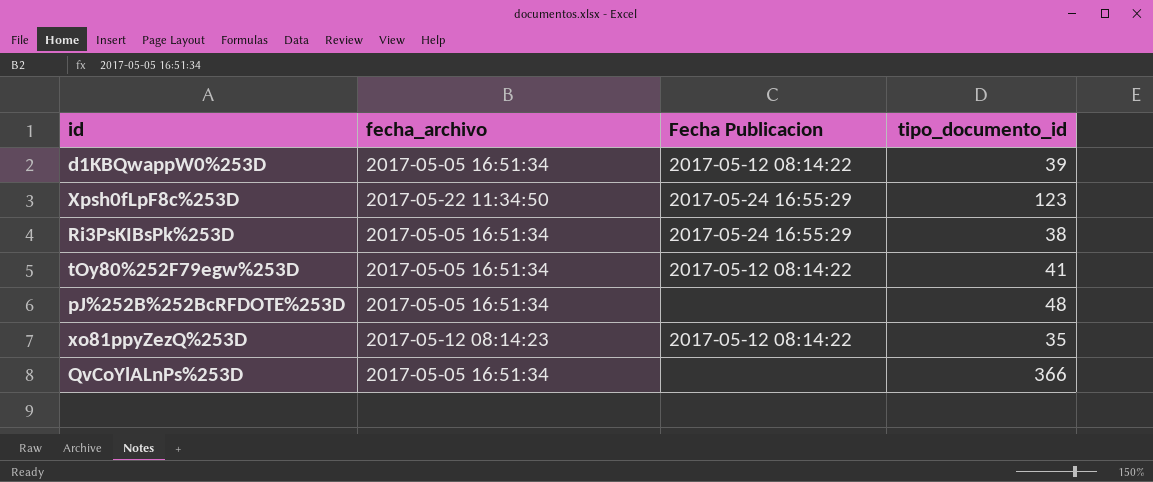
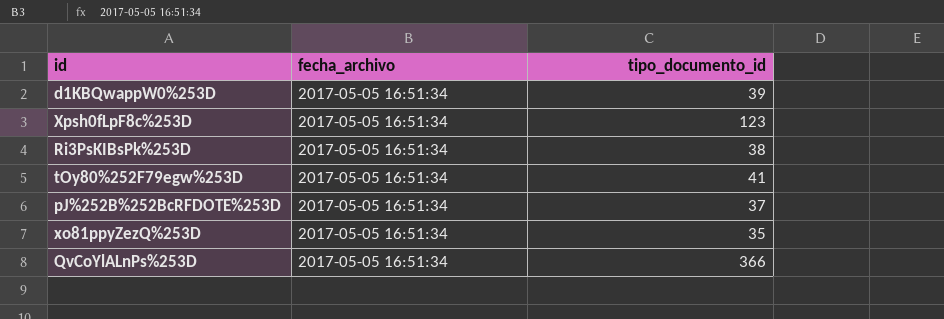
column Fecha Publicacion | position: 3 -> none
Xpsh0fLpF8c%253D | fecha_archivo: 2017-05-22 11:34:50 -> 2017-05-05 16:51:34
pJ%252B%252BcRFDOTE%253D | tipo_documento_id: 48 -> 37
xo81ppyZezQ%253D | fecha_archivo: 2017-05-12 08:14:23 -> 2017-05-05 16:51:34

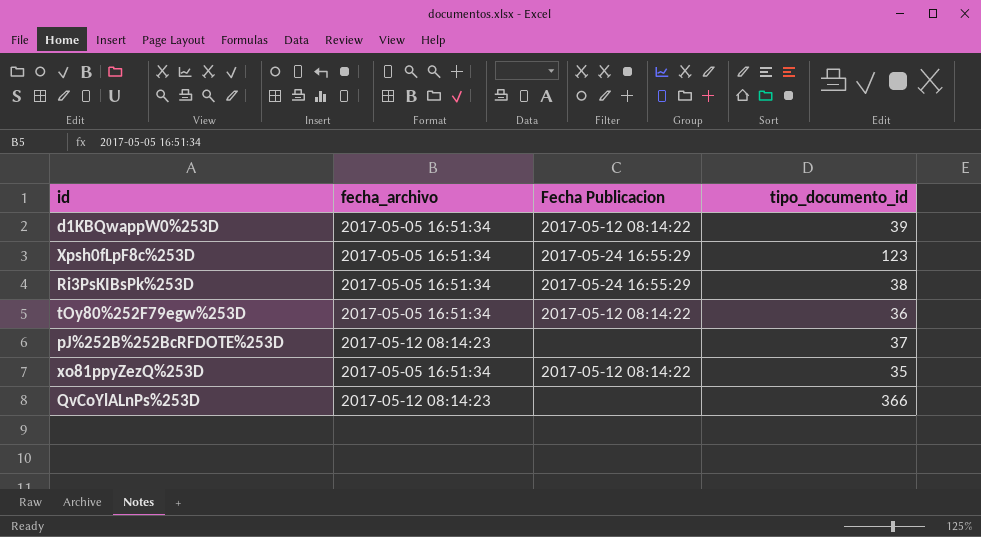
column Fecha Publicacion | position: none -> 3
tOy80%252F79egw%253D | tipo_documento_id: 41 -> 36
pJ%252B%252BcRFDOTE%253D | fecha_archivo: 2017-05-05 16:51:34 -> 2017-05-12 08:14:23
QvCoYlALnPs%253D | fecha_archivo: 2017-05-05 16:51:34 -> 2017-05-12 08:14:23

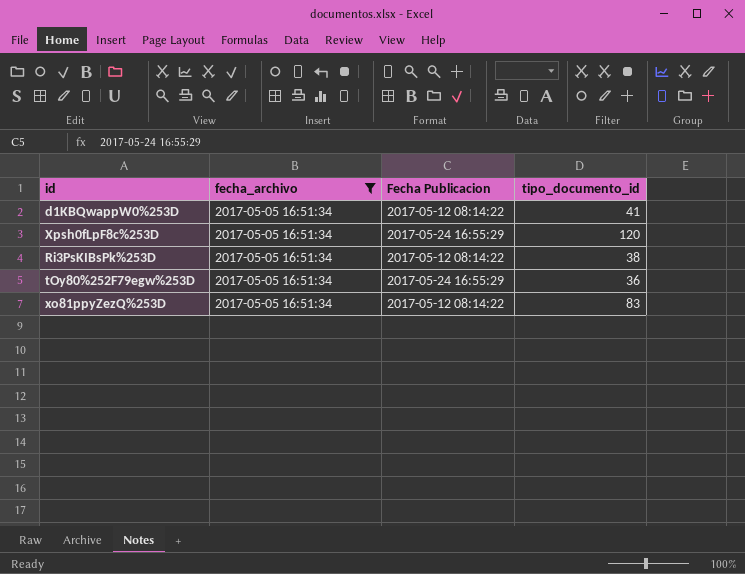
filter: none -> fecha_archivo = 2017-05-05 16:51:34
d1KBQwappW0%253D | tipo_documento_id: 39 -> 41
Xpsh0fLpF8c%253D | tipo_documento_id: 123 -> 120
Ri3PsKIBsPk%253D | Fecha Publicacion: 2017-05-24 16:55:29 -> 2017-05-12 08:14:22
tOy80%252F79egw%253D | Fecha Publicacion: 2017-05-12 08:14:22 -> 2017-05-24 16:55:29
xo81ppyZezQ%253D | tipo_documento_id: 35 -> 83

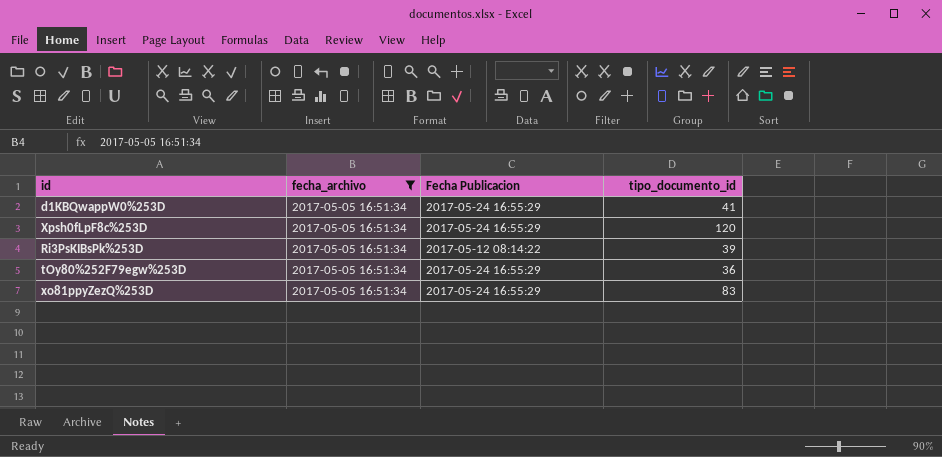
d1KBQwappW0%253D | Fecha Publicacion: 2017-05-12 08:14:22 -> 2017-05-24 16:55:29
Ri3PsKIBsPk%253D | tipo_documento_id: 38 -> 39
xo81ppyZezQ%253D | Fecha Publicacion: 2017-05-12 08:14:22 -> 2017-05-24 16:55:29

